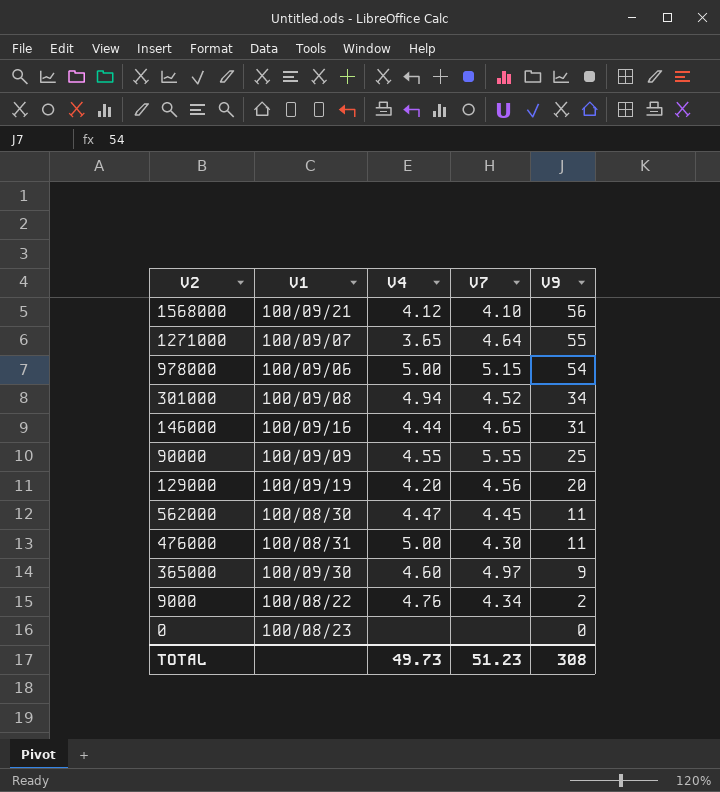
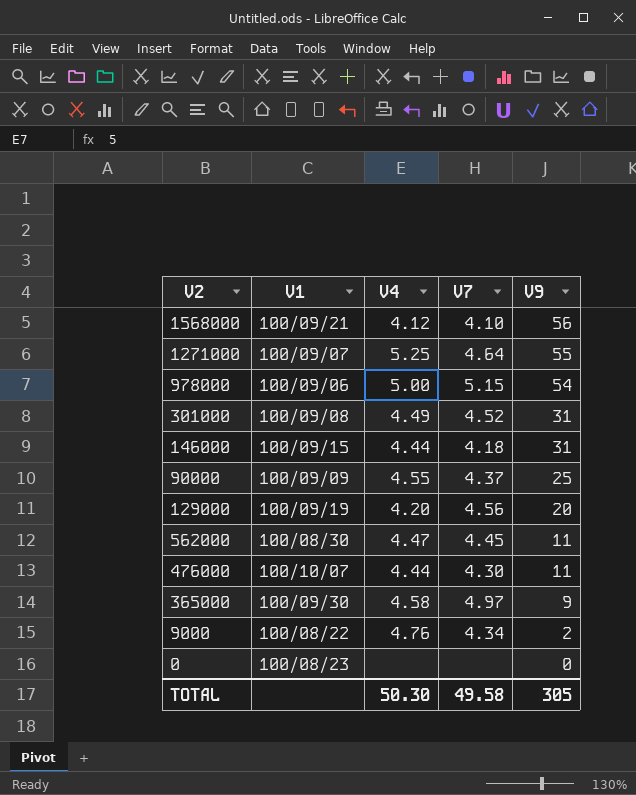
1271000 | V4: 3.65 -> 5.25
301000 | V4: 4.94 -> 4.49
301000 | V9: 34 -> 31
146000 | V1: 100/09/16 -> 100/09/15
146000 | V7: 4.65 -> 4.18
90000 | V7: 5.55 -> 4.37
476000 | V1: 100/08/31 -> 100/10/07
476000 | V4: 5.00 -> 4.44
365000 | V4: 4.60 -> 4.58
TOTAL | V4: 49.73 -> 50.30
TOTAL | V7: 51.23 -> 49.58
TOTAL | V9: 308 -> 305

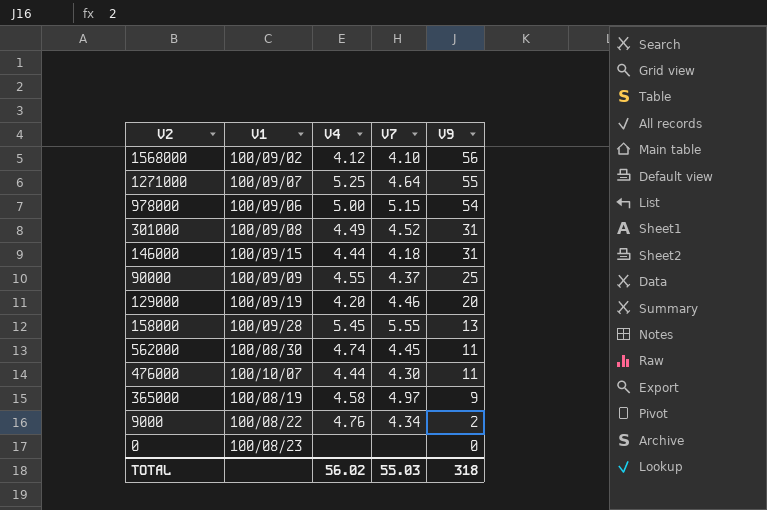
1568000 | V1: 100/09/21 -> 100/09/02
129000 | V7: 4.56 -> 4.46
row 158000: none -> 100/09/28 | 5.45 | 5.55 | 13
562000 | V4: 4.47 -> 4.74
365000 | V1: 100/09/30 -> 100/08/19
TOTAL | V4: 50.30 -> 56.02
TOTAL | V7: 49.58 -> 55.03
TOTAL | V9: 305 -> 318

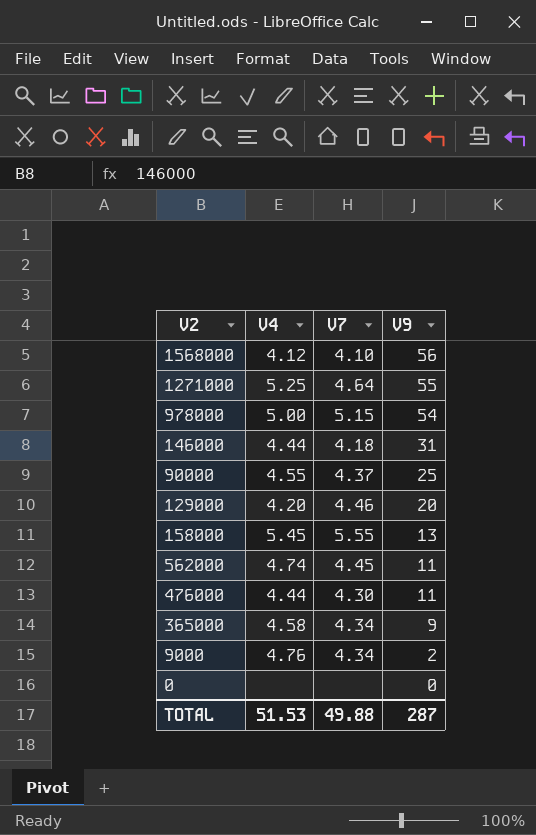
column V1 | position: 2 -> none
row 301000: 100/09/08 | 4.49 | 4.52 | 31 -> none
365000 | V7: 4.97 -> 4.34
TOTAL | V4: 56.02 -> 51.53
TOTAL | V7: 55.03 -> 49.88
TOTAL | V9: 318 -> 287

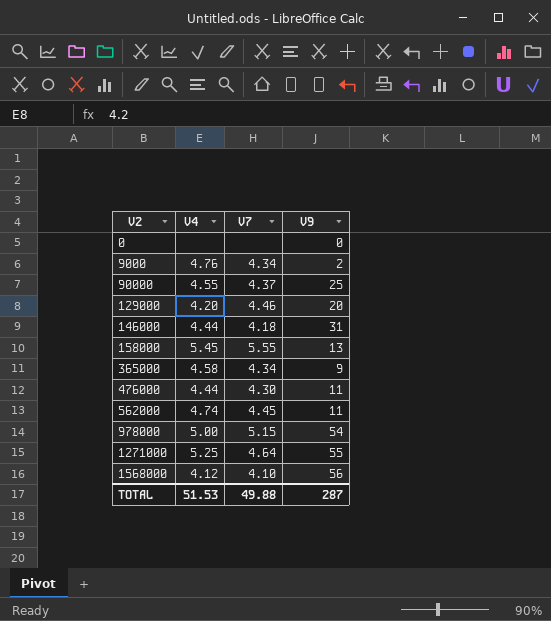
row order: V9 descending -> V2 ascending

